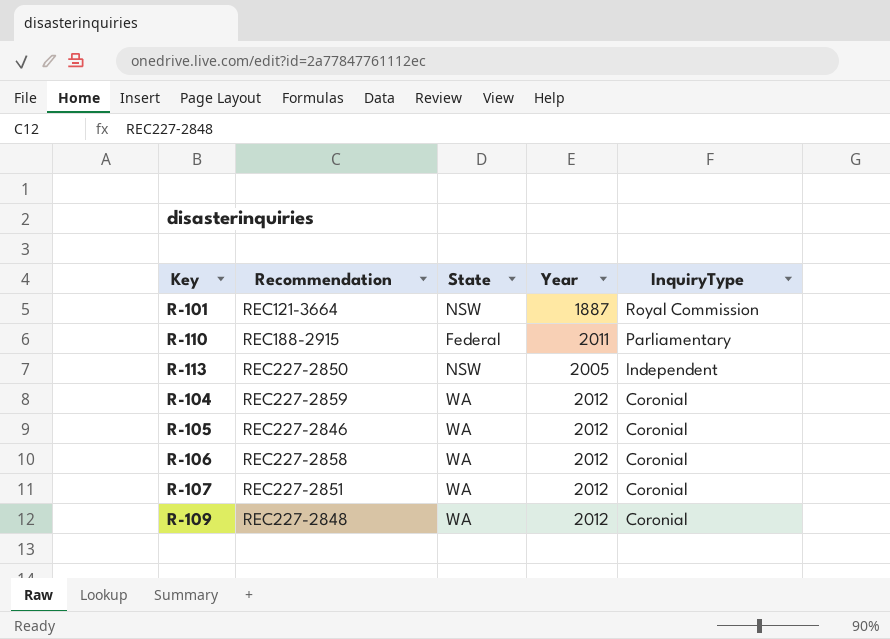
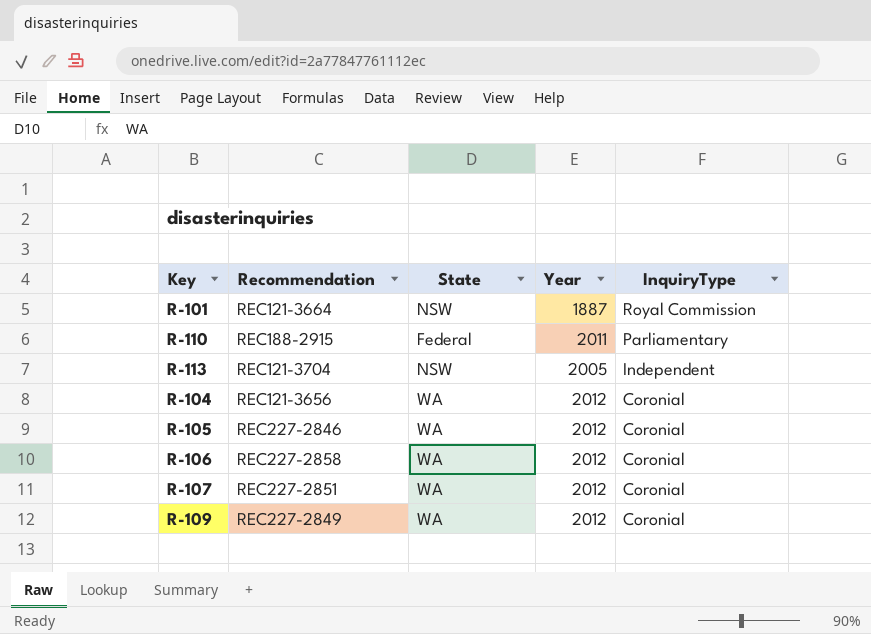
R-113 | Recommendation: REC227-2850 -> REC121-3704
R-104 | Recommendation: REC227-2859 -> REC121-3656
R-109 | Recommendation: REC227-2848 -> REC227-2849

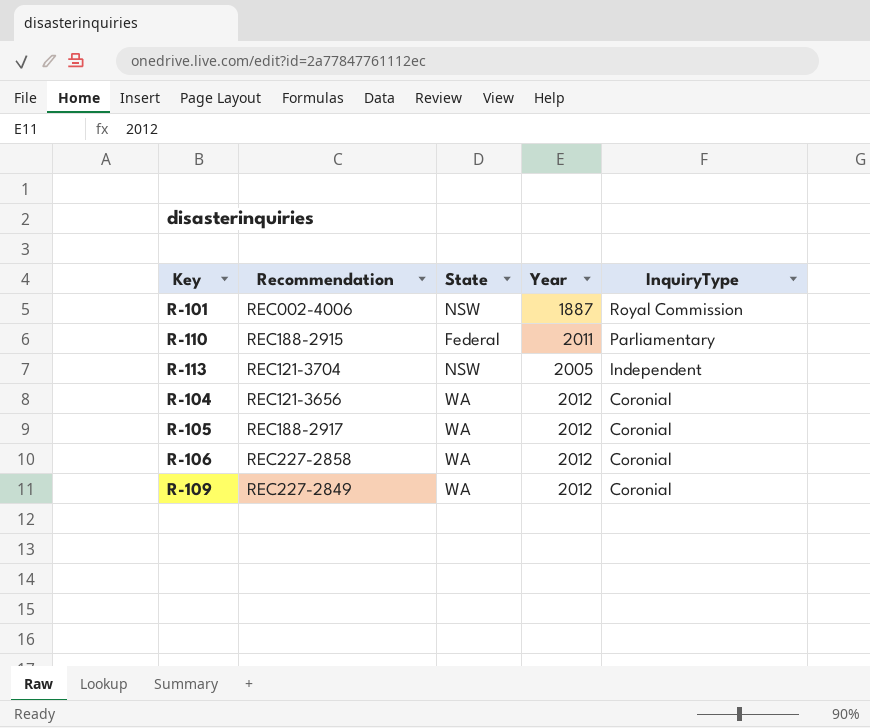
row R-107: REC227-2851 | WA | 2012 | Coronial -> none
R-101 | Recommendation: REC121-3664 -> REC002-4006
R-105 | Recommendation: REC227-2846 -> REC188-2917

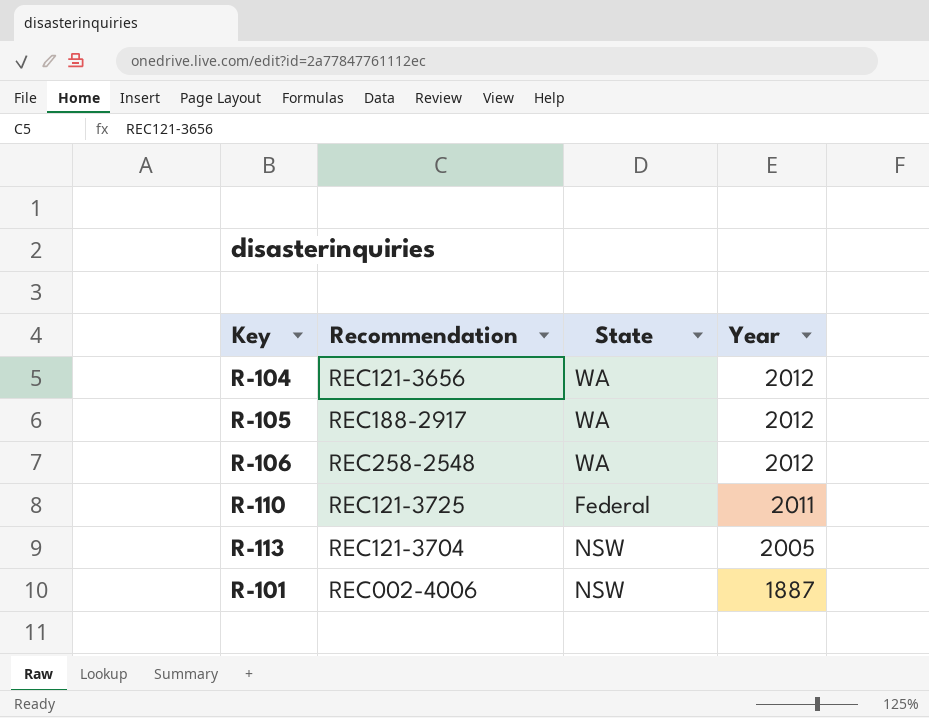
row order: InquiryType descending -> Year descending
column InquiryType | position: 5 -> none
row R-109: REC227-2849 | WA | 2012 | Coronial -> none
R-106 | Recommendation: REC227-2858 -> REC258-2548
R-110 | Recommendation: REC188-2915 -> REC121-3725

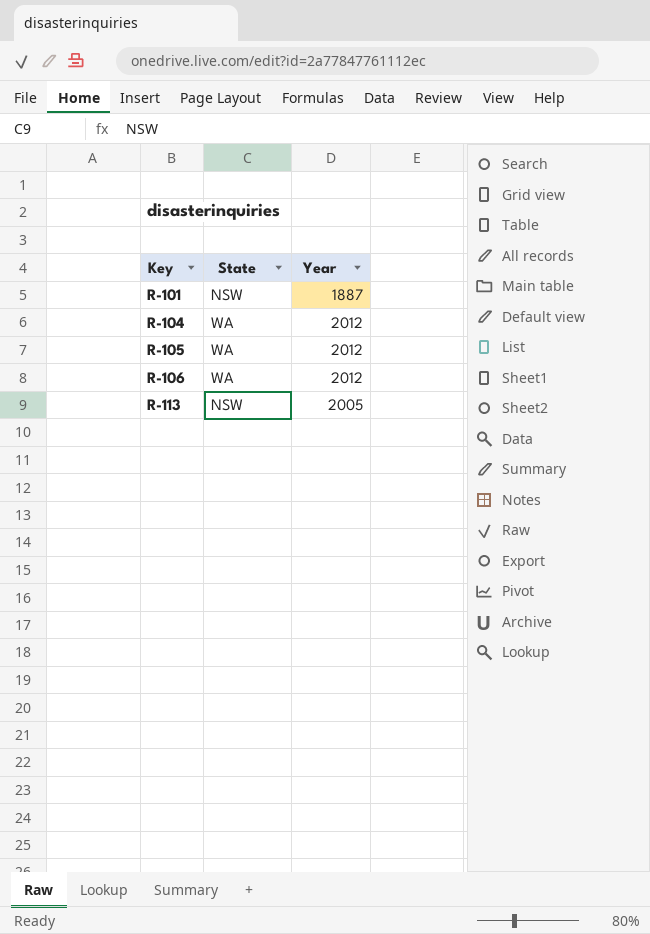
row order: Year descending -> Key ascending
column Recommendation | position: 2 -> none
row R-110: REC121-3725 | Federal | 2011 -> none

